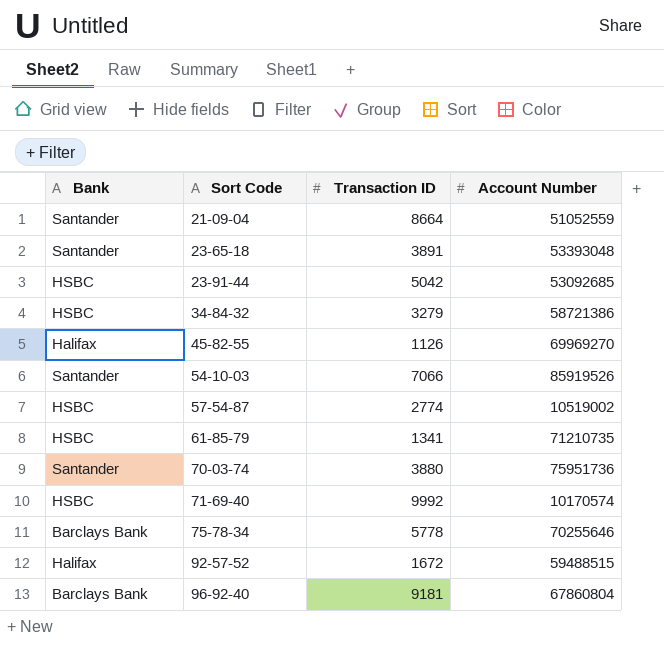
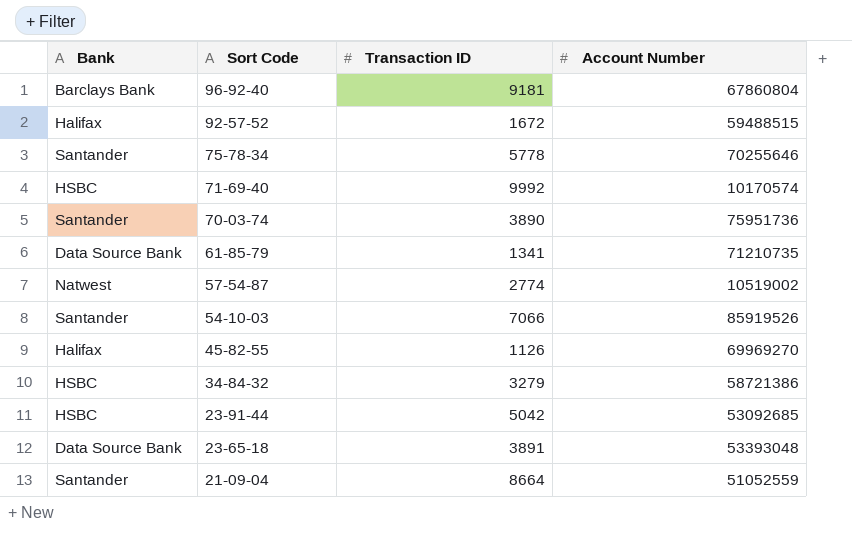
row order: Sort Code ascending -> Sort Code descending
75-78-34 | Bank: Barclays Bank -> Santander
70-03-74 | Transaction ID: 3880 -> 3890
61-85-79 | Bank: HSBC -> Data Source Bank
57-54-87 | Bank: HSBC -> Natwest
23-65-18 | Bank: Santander -> Data Source Bank

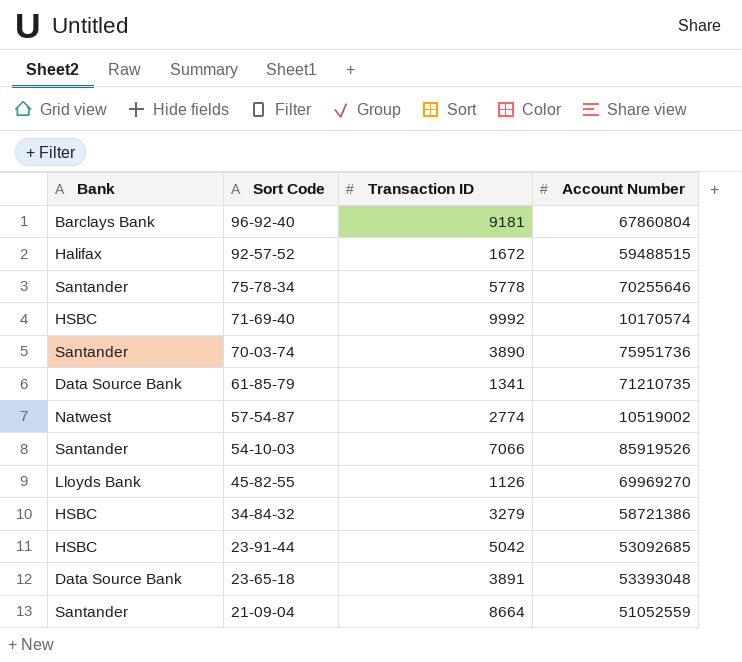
45-82-55 | Bank: Halifax -> Lloyds Bank

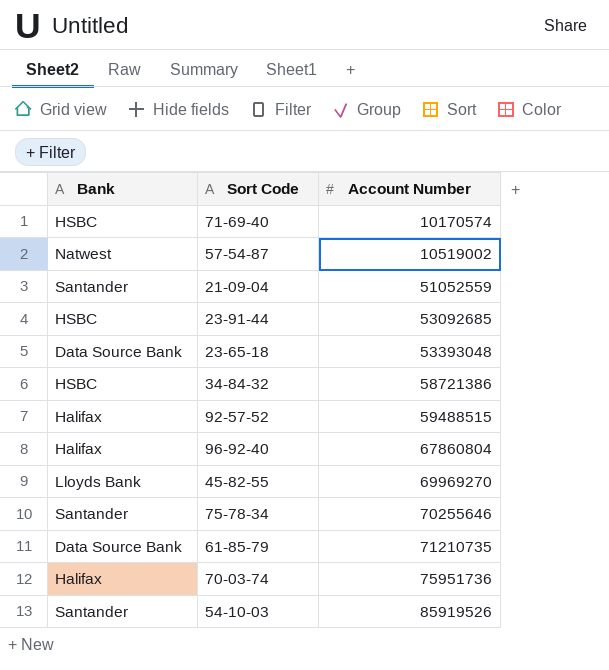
row order: Sort Code descending -> Account Number ascending
column Transaction ID | position: 3 -> none
96-92-40 | Bank: Barclays Bank -> Halifax
70-03-74 | Bank: Santander -> Halifax

